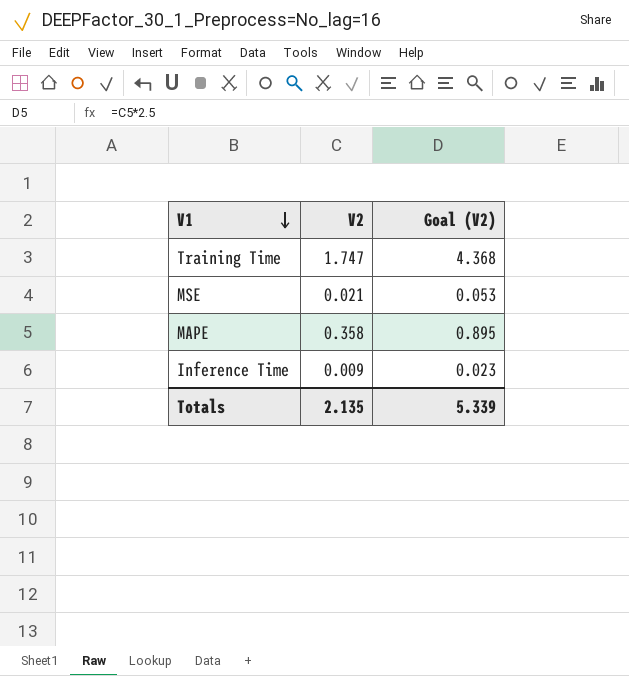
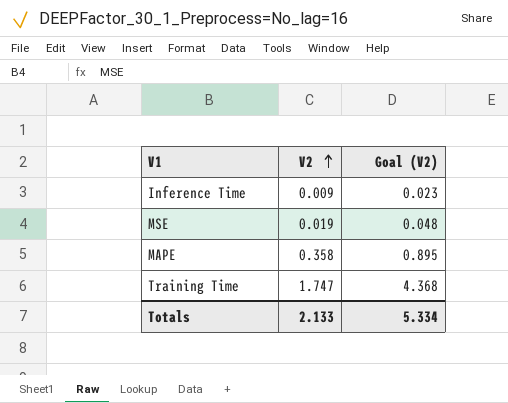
row order: V1 descending -> V2 ascending
MSE | V2: 0.021 -> 0.019
MSE | Goal (V2): 0.053 -> 0.048
Totals | V2: 2.135 -> 2.133
Totals | Goal (V2): 5.339 -> 5.334

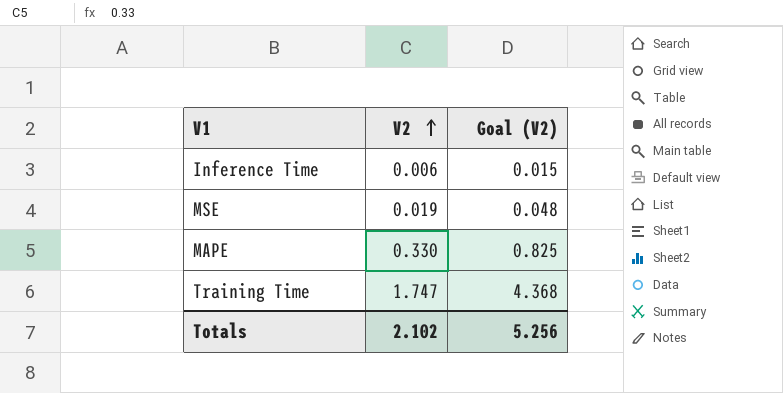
Inference Time | V2: 0.009 -> 0.006
Inference Time | Goal (V2): 0.023 -> 0.015
MAPE | V2: 0.358 -> 0.330
MAPE | Goal (V2): 0.895 -> 0.825
Totals | V2: 2.133 -> 2.102
Totals | Goal (V2): 5.334 -> 5.256

